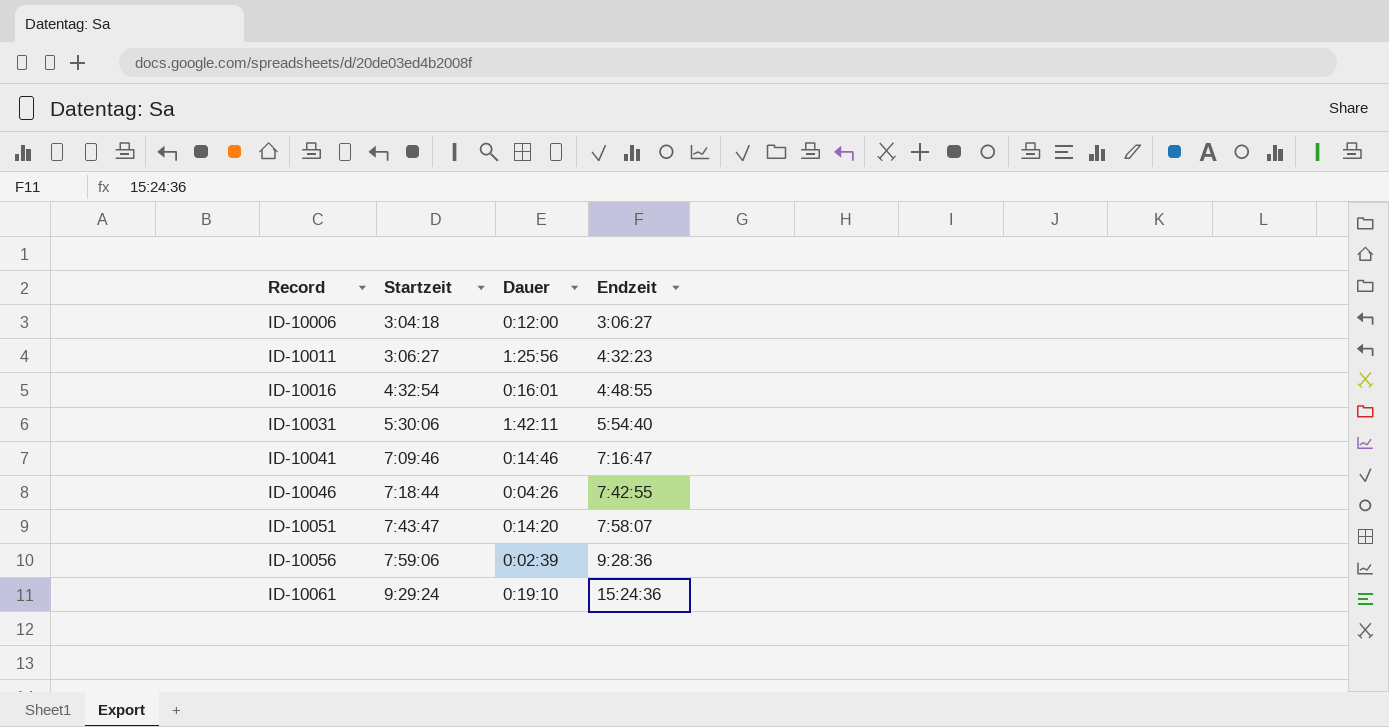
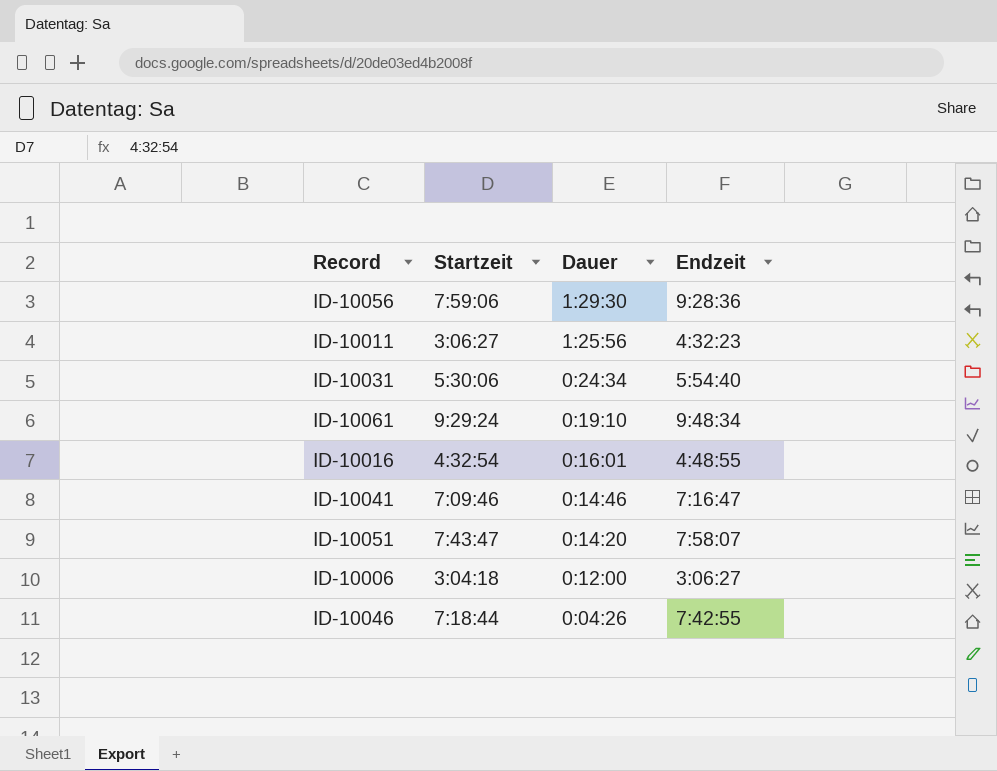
row order: Record ascending -> Dauer descending
ID-10056 | Dauer: 0:02:39 -> 1:29:30
ID-10031 | Dauer: 1:42:11 -> 0:24:34
ID-10061 | Endzeit: 15:24:36 -> 9:48:34

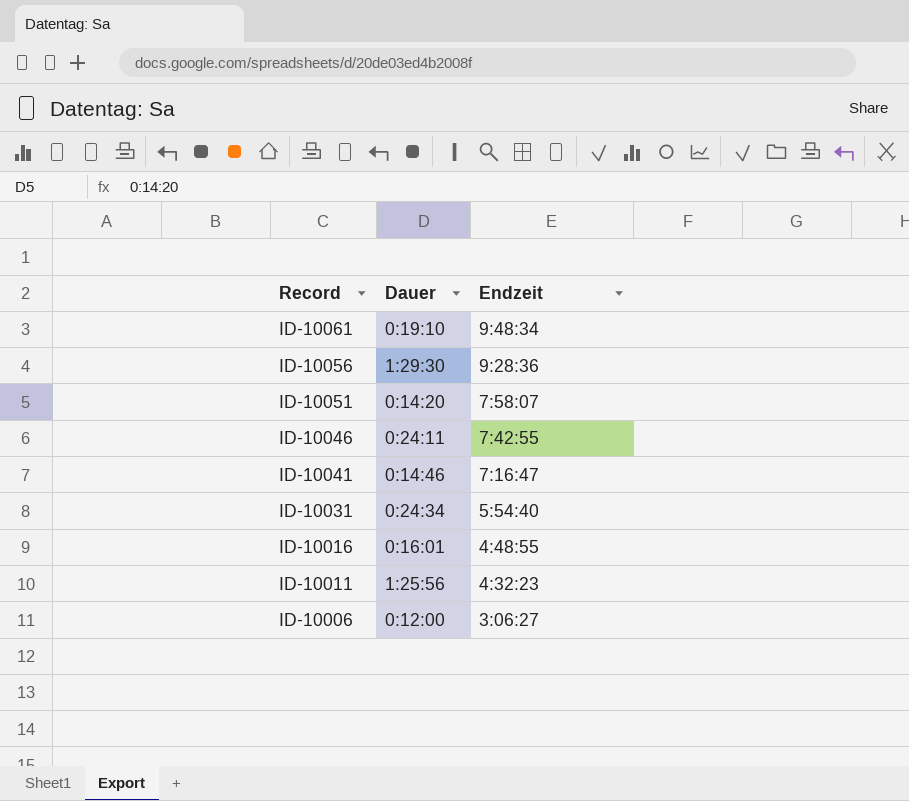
row order: Dauer descending -> Record descending
column Startzeit | position: 2 -> none
ID-10046 | Dauer: 0:04:26 -> 0:24:11

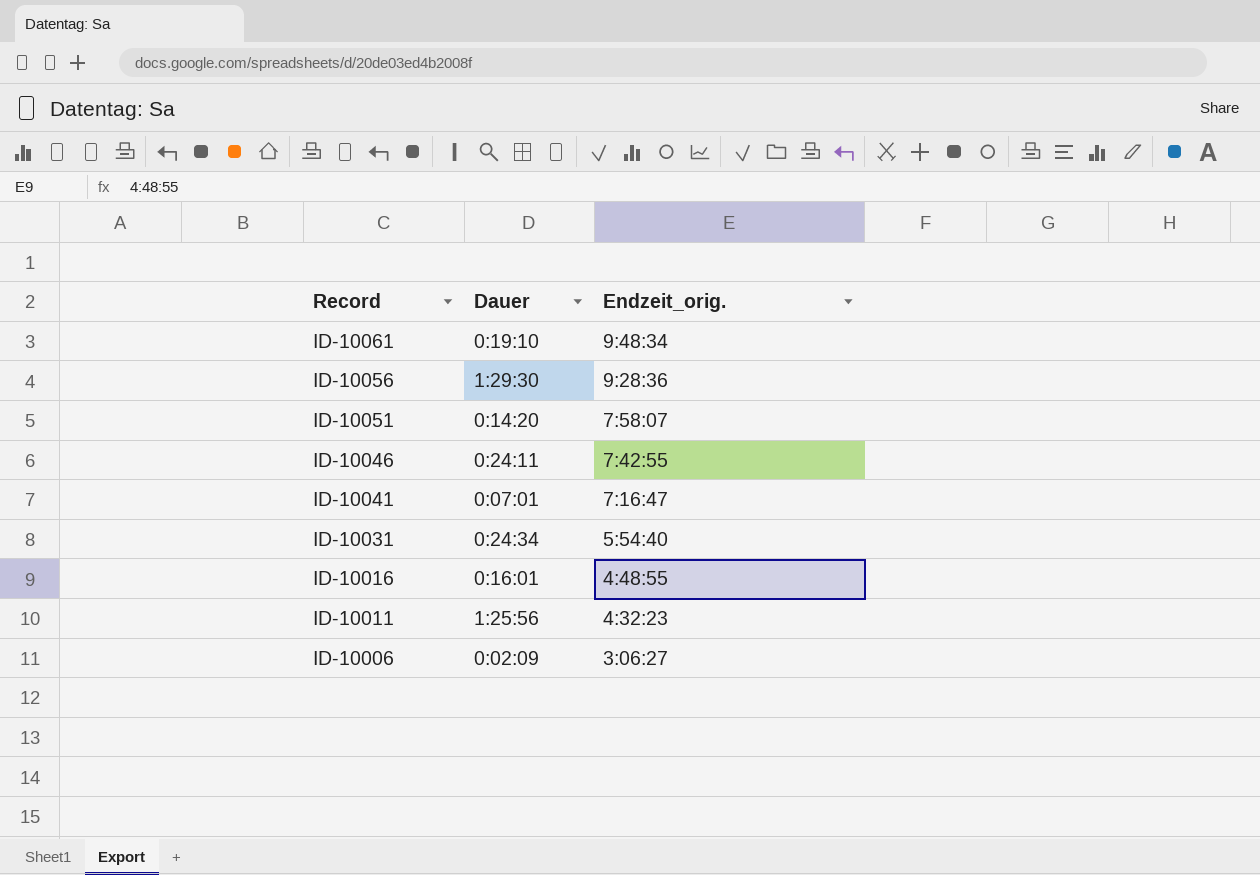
column name: Endzeit -> Endzeit_orig.
ID-10041 | Dauer: 0:14:46 -> 0:07:01
ID-10006 | Dauer: 0:12:00 -> 0:02:09

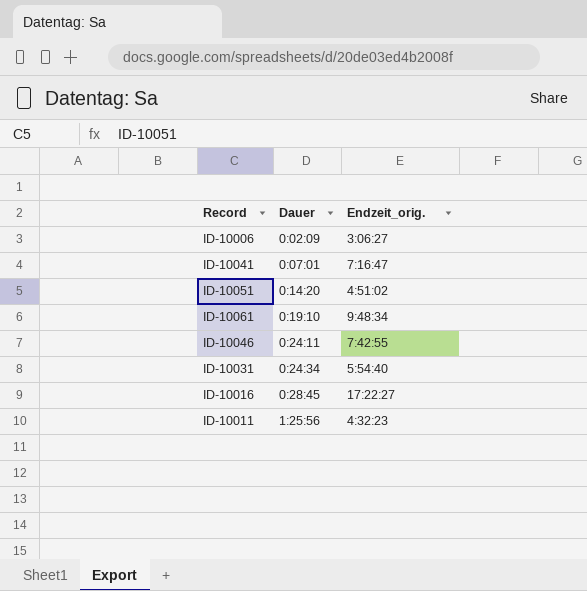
row order: Record descending -> Dauer ascending
row ID-10056: 1:29:30 | 9:28:36 -> none
ID-10051 | Endzeit_orig.: 7:58:07 -> 4:51:02
ID-10016 | Dauer: 0:16:01 -> 0:28:45
ID-10016 | Endzeit_orig.: 4:48:55 -> 17:22:27

